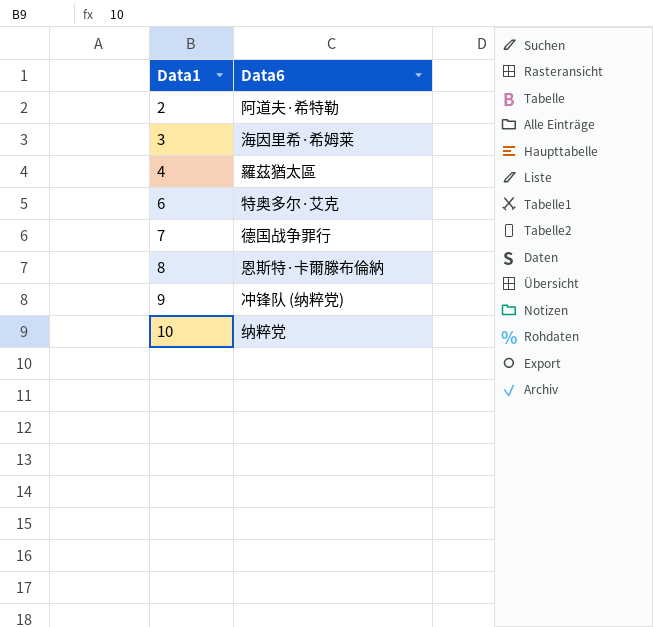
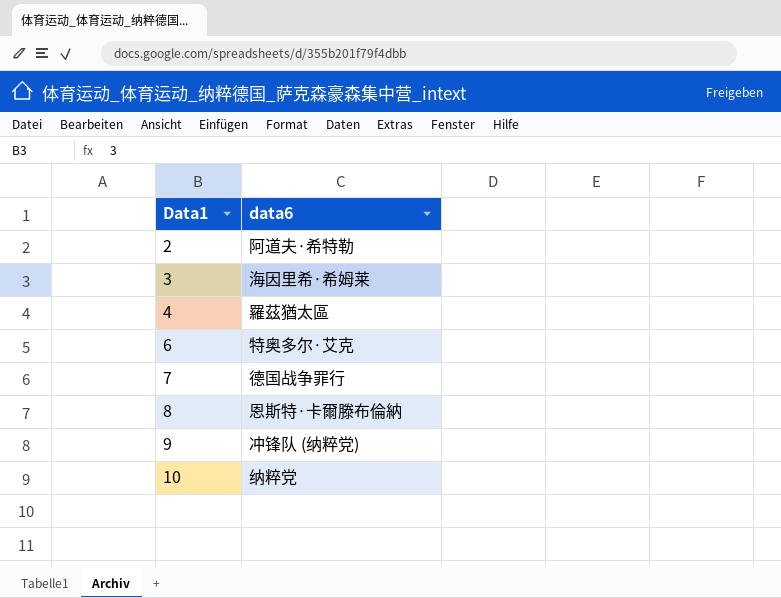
column name: Data6 -> data6

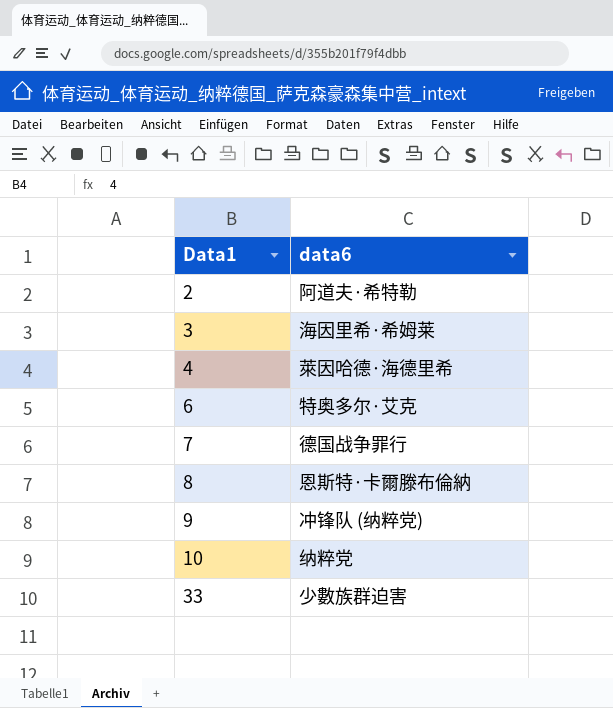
4 | data6: 羅茲猶太區 -> 萊因哈德·海德里希
row 33: none -> 少數族群迫害

